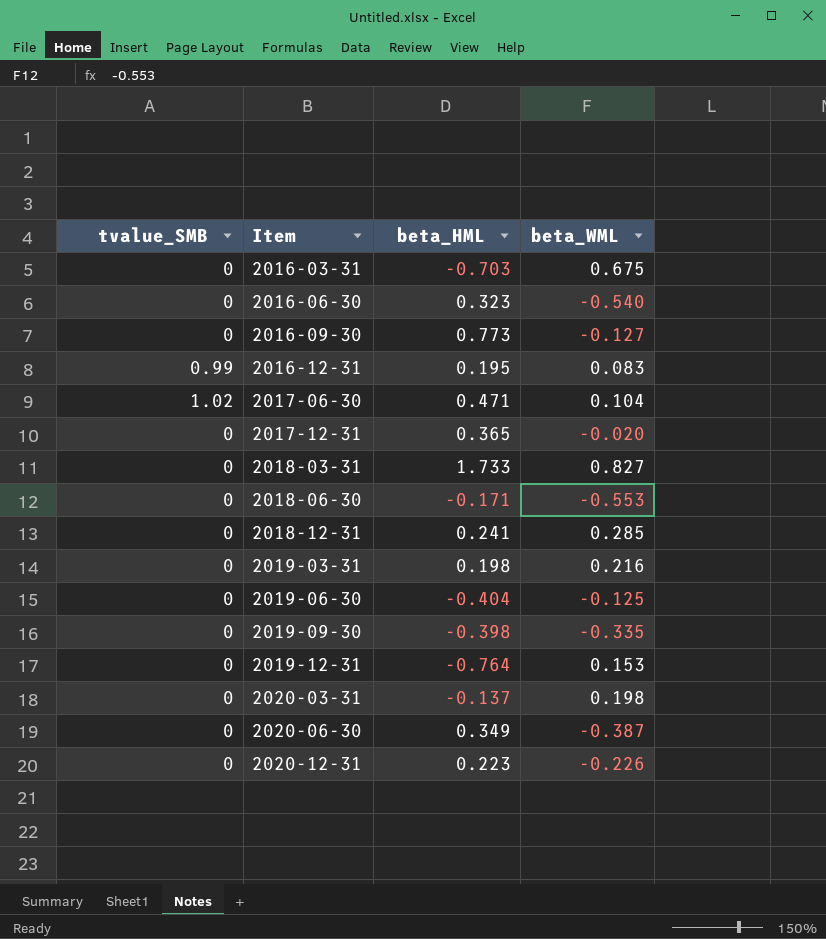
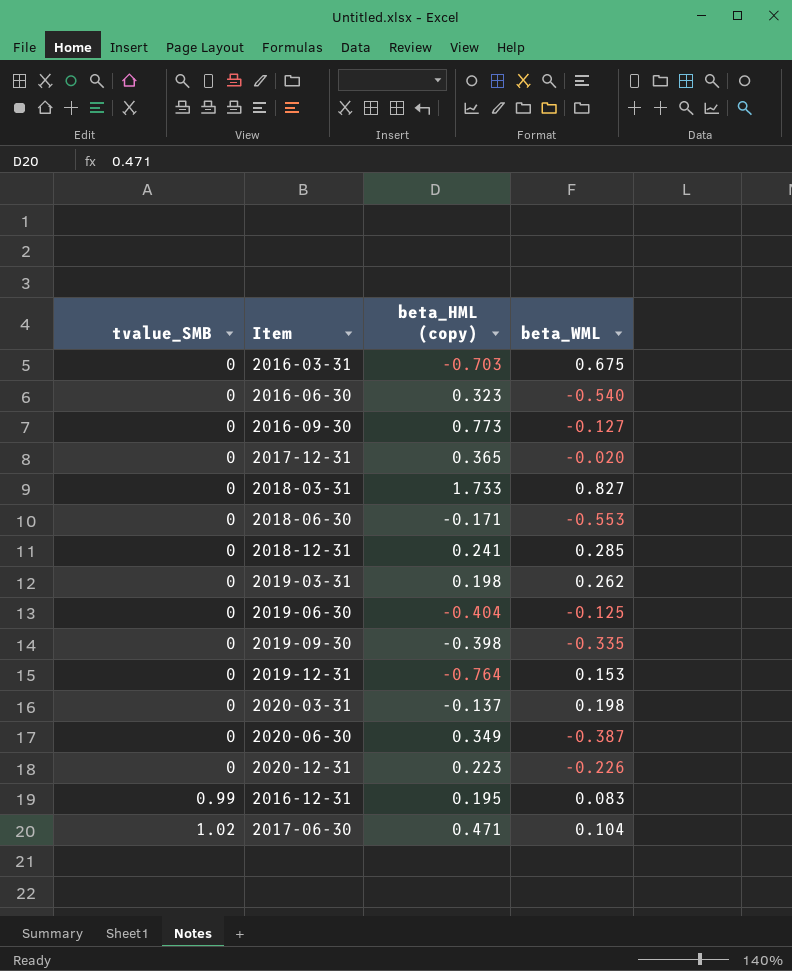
row order: Item ascending -> tvalue_SMB ascending
column name: beta_HML -> beta_HML (copy)
2019-03-31 | beta_WML: 0.216 -> 0.262

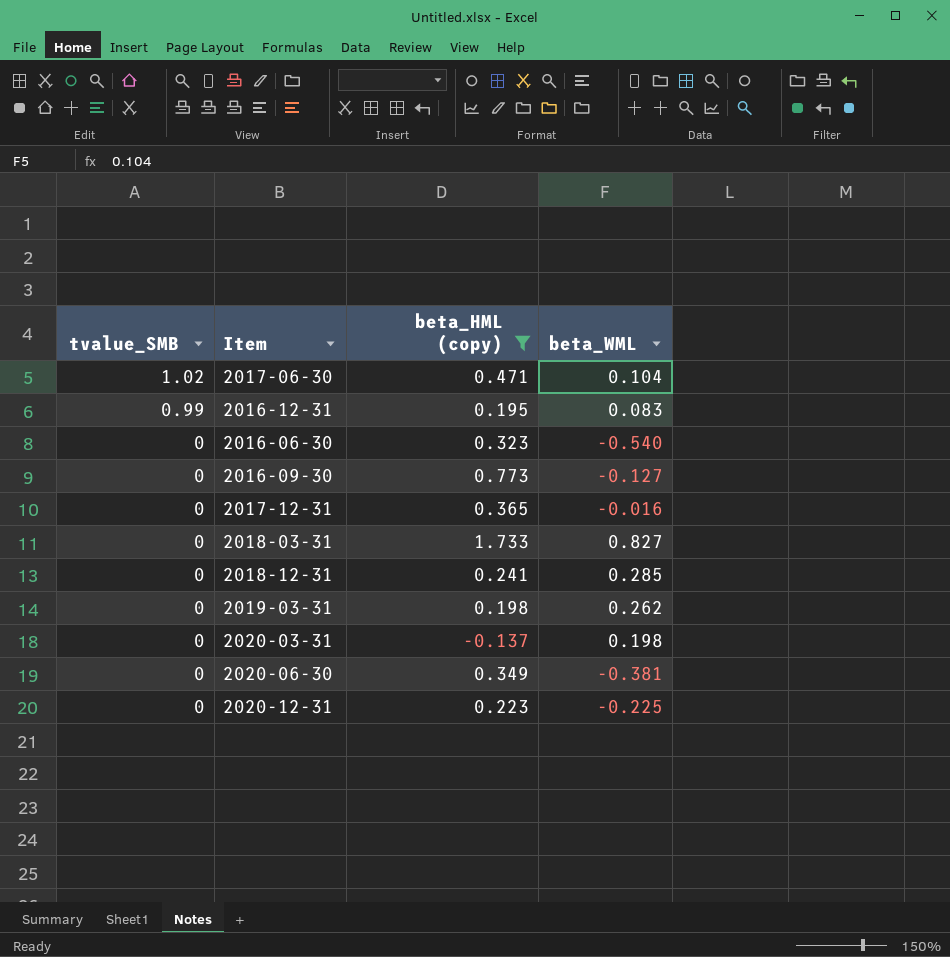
filter: none -> beta_HML (copy) >= -0.137
row order: tvalue_SMB ascending -> tvalue_SMB descending
2017-12-31 | beta_WML: -0.020 -> -0.016
2020-06-30 | beta_WML: -0.387 -> -0.381
2020-12-31 | beta_WML: -0.226 -> -0.225

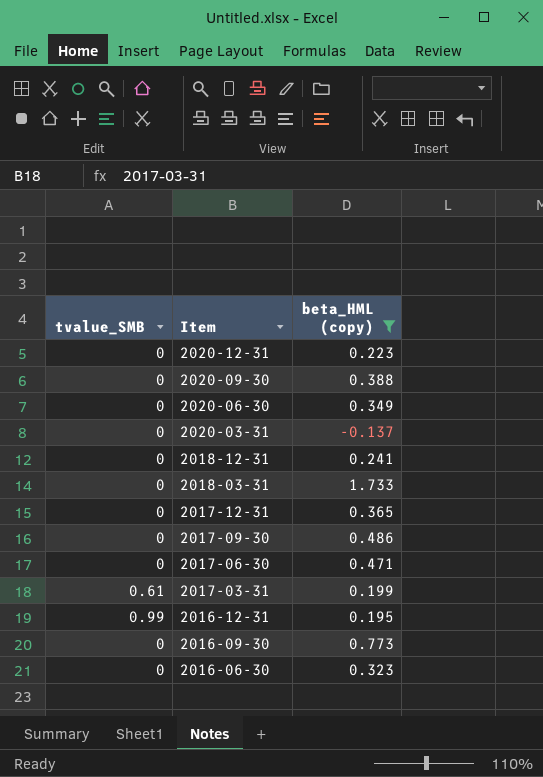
row order: tvalue_SMB descending -> Item descending
column beta_WML | position: 4 -> none
row 2019-03-31: 0 | 0.198 | 0.262 -> none
row 2020-09-30: none -> 0 | 0.388
row 2017-09-30: none -> 0 | 0.486
2017-06-30 | tvalue_SMB: 1.02 -> 0
row 2017-03-31: none -> 0.61 | 0.199

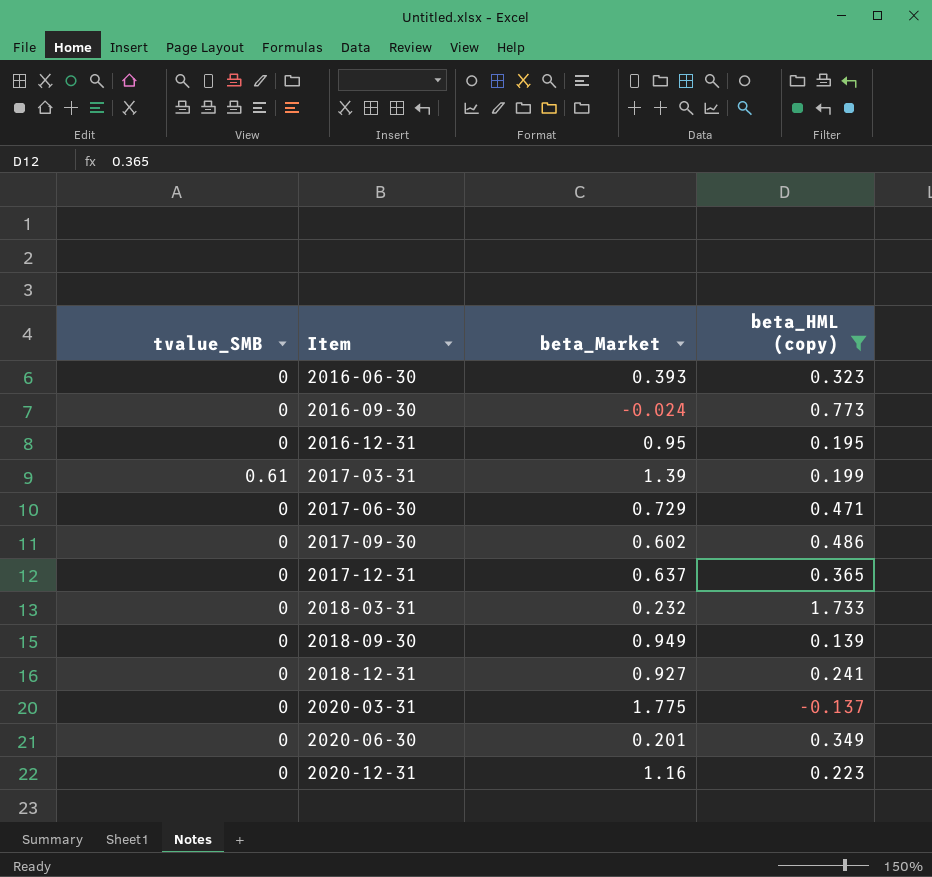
row order: Item descending -> Item ascending
column beta_Market | position: none -> 3
row 2020-09-30: 0 | 0.388 -> none
2016-12-31 | tvalue_SMB: 0.99 -> 0
row 2018-09-30: none -> 0 | 0.949 | 0.139

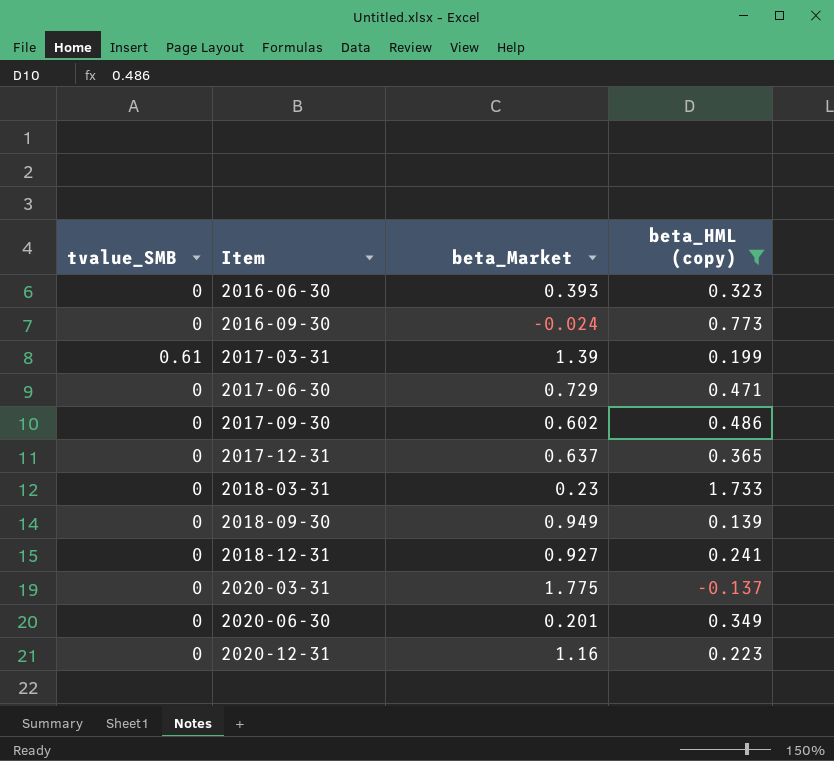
row 2016-12-31: 0 | 0.95 | 0.195 -> none
2018-03-31 | beta_Market: 0.232 -> 0.23

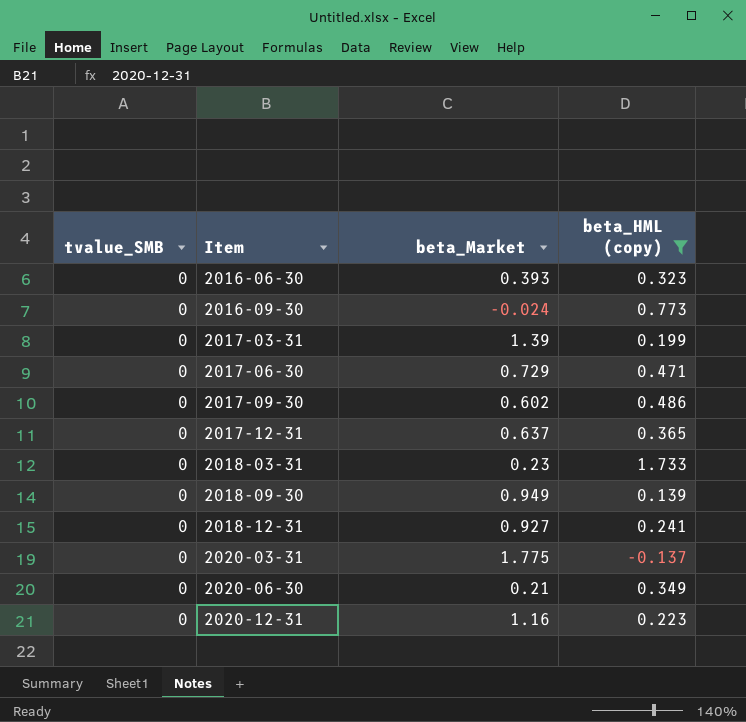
2017-03-31 | tvalue_SMB: 0.61 -> 0
2020-06-30 | beta_Market: 0.201 -> 0.21

